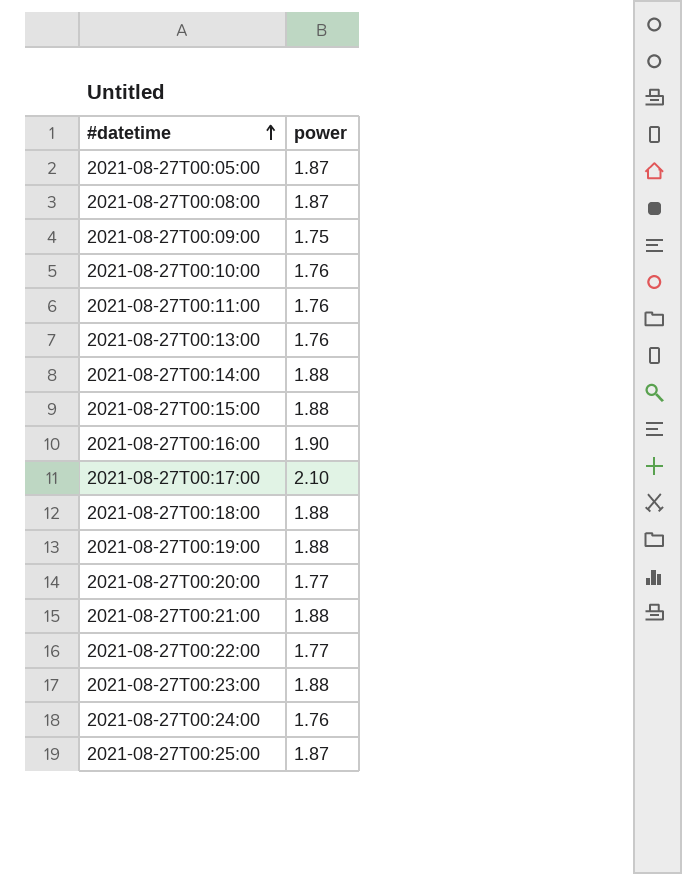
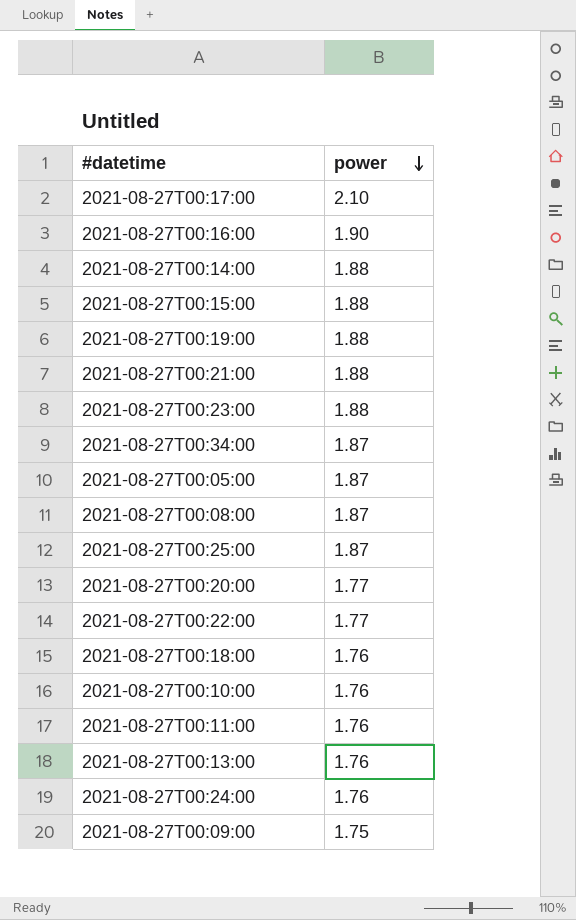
row order: #datetime ascending -> power descending
row 2021-08-27T00:34:00: none -> 1.87
2021-08-27T00:18:00 | power: 1.88 -> 1.76

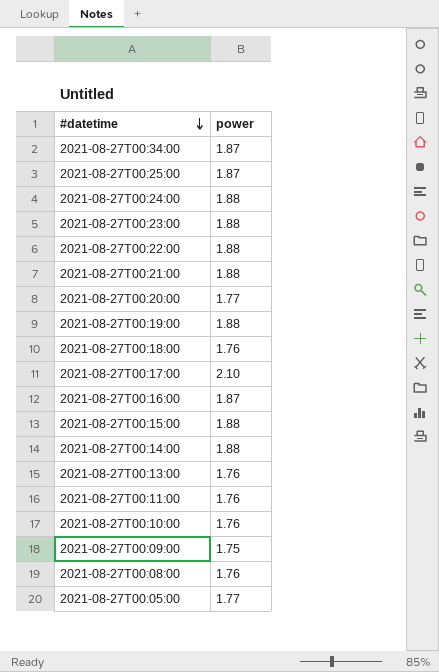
row order: power descending -> #datetime descending
2021-08-27T00:24:00 | power: 1.76 -> 1.88
2021-08-27T00:22:00 | power: 1.77 -> 1.88
2021-08-27T00:16:00 | power: 1.90 -> 1.87
2021-08-27T00:08:00 | power: 1.87 -> 1.76
2021-08-27T00:05:00 | power: 1.87 -> 1.77

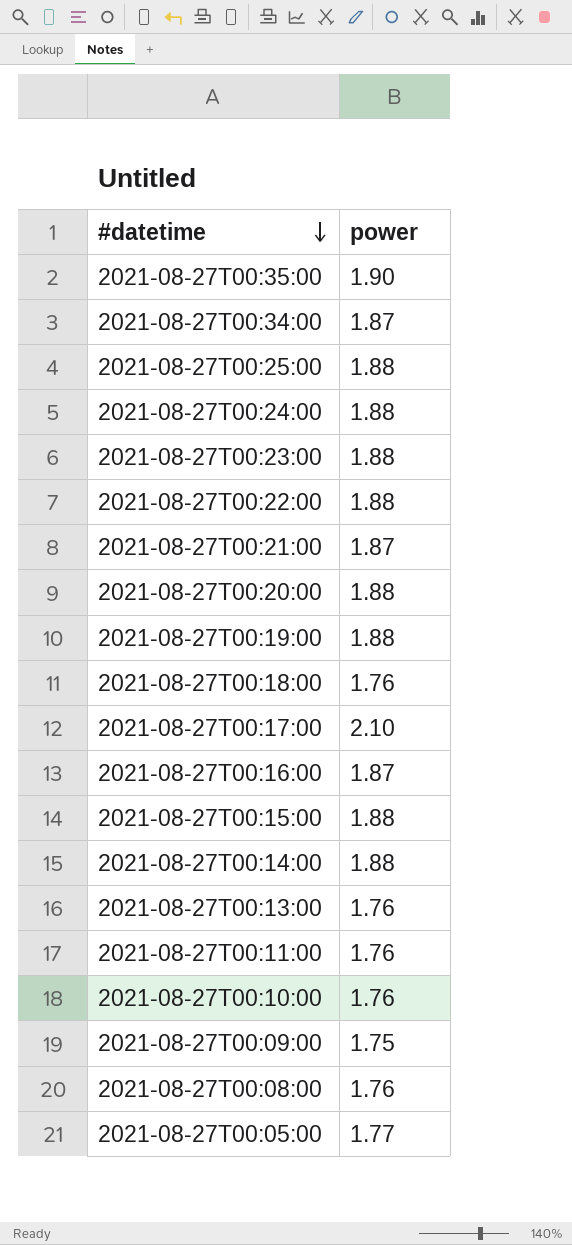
row 2021-08-27T00:35:00: none -> 1.90
2021-08-27T00:25:00 | power: 1.87 -> 1.88
2021-08-27T00:21:00 | power: 1.88 -> 1.87
2021-08-27T00:20:00 | power: 1.77 -> 1.88

